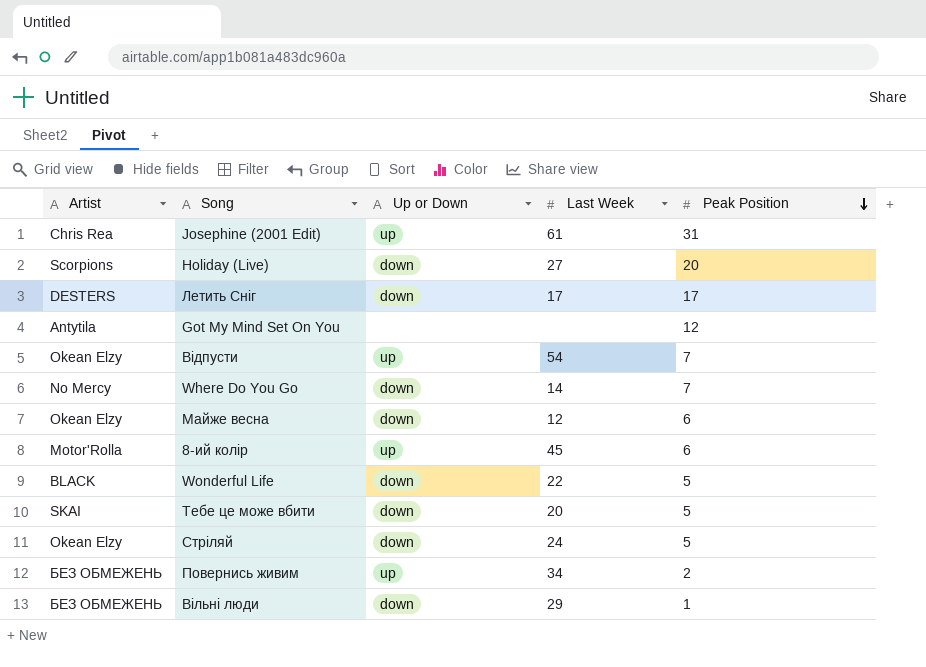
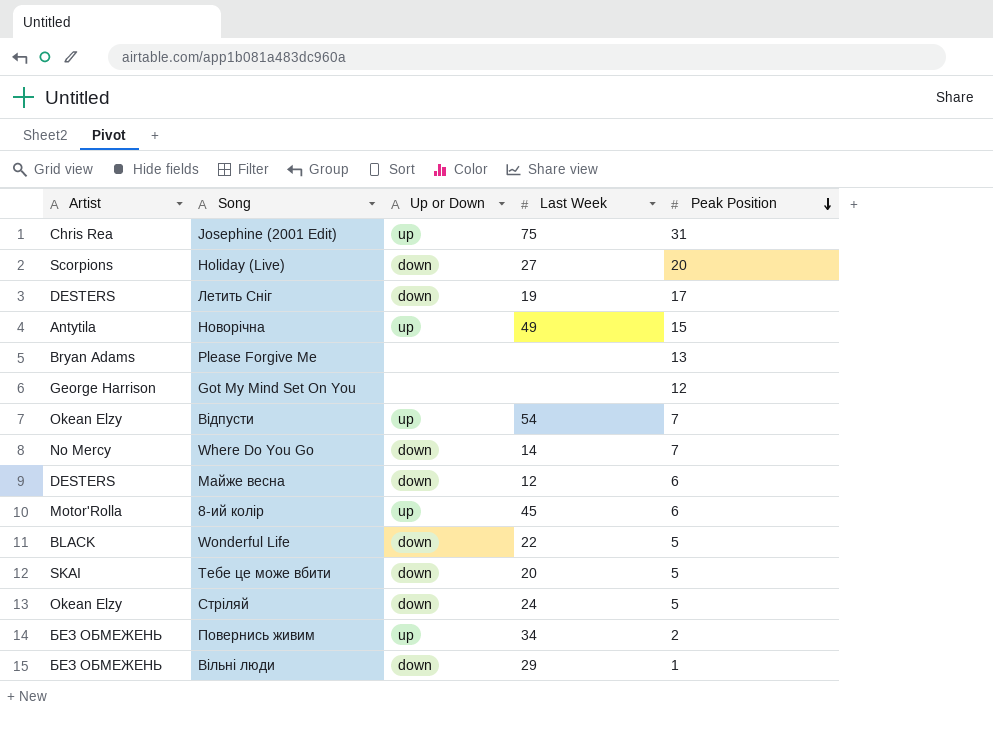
Josephine (2001 Edit) | Last Week: 61 -> 75
Летить Сніг | Last Week: 17 -> 19
row Новорічна: none -> Antytila | up | 49 | 15
row Please Forgive Me: none -> Bryan Adams | none | none | 13
Got My Mind Set On You | Artist: Antytila -> George Harrison
Майже весна | Artist: Okean Elzy -> DESTERS

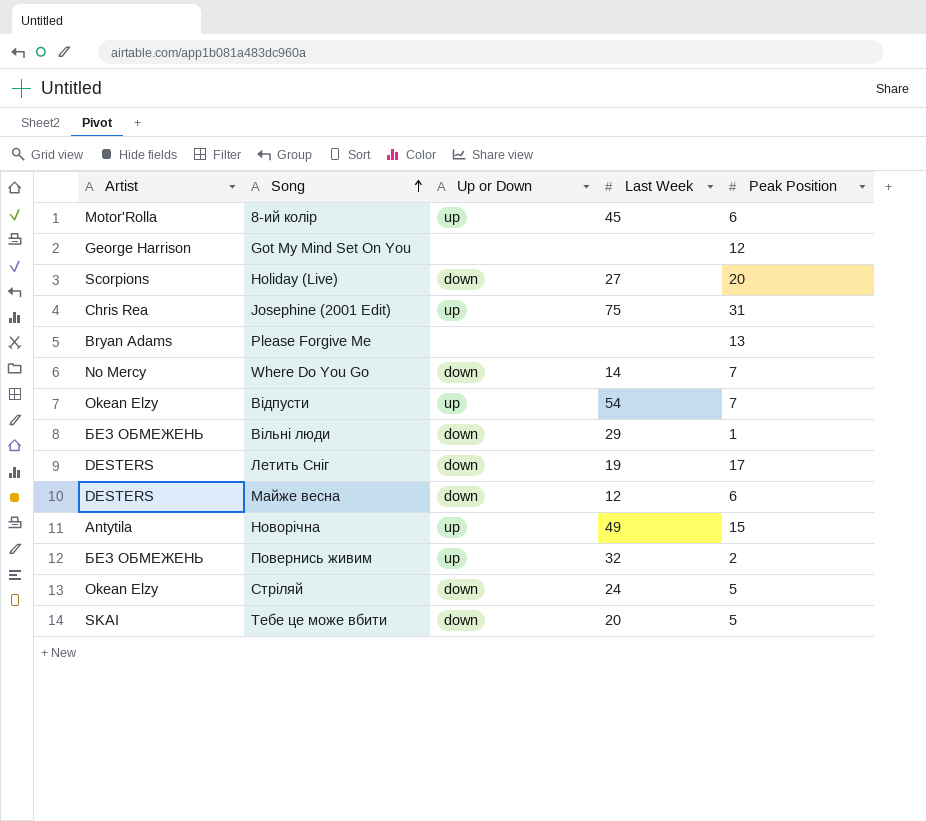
row order: Peak Position descending -> Song ascending
row Wonderful Life: BLACK | down | 22 | 5 -> none
Повернись живим | Last Week: 34 -> 32

